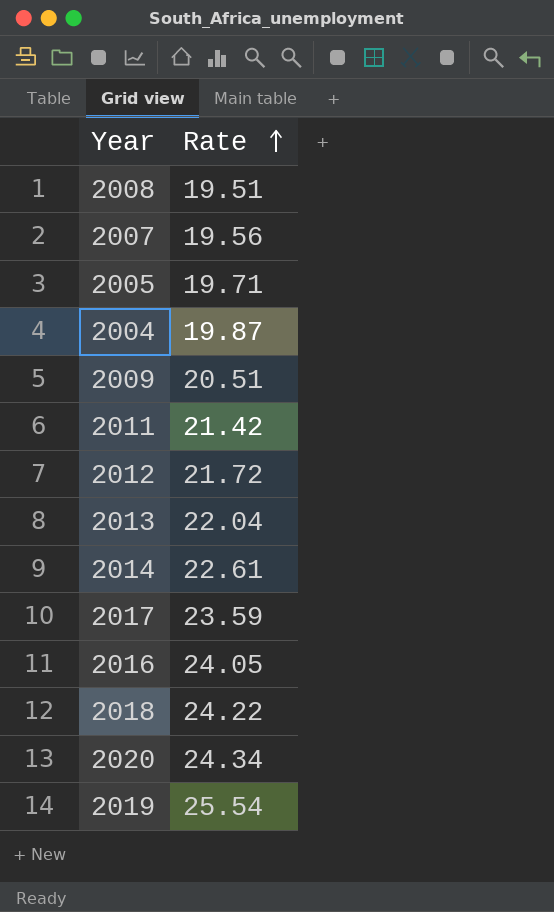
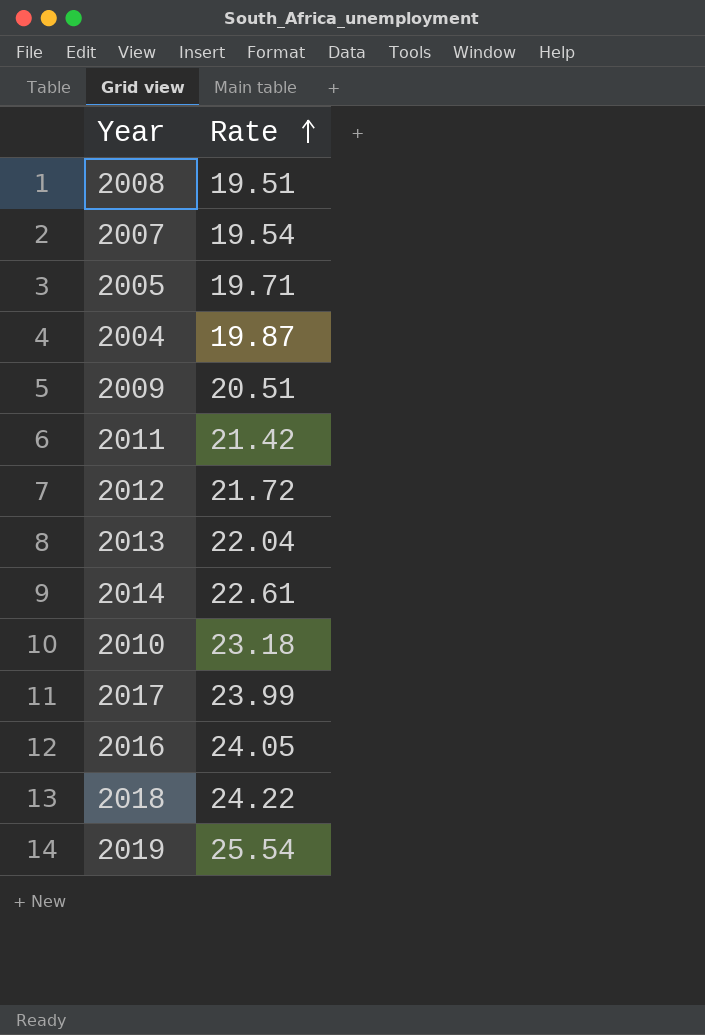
row 2020: 24.34 -> none
2007 | Rate: 19.56 -> 19.54
row 2010: none -> 23.18
2017 | Rate: 23.59 -> 23.99

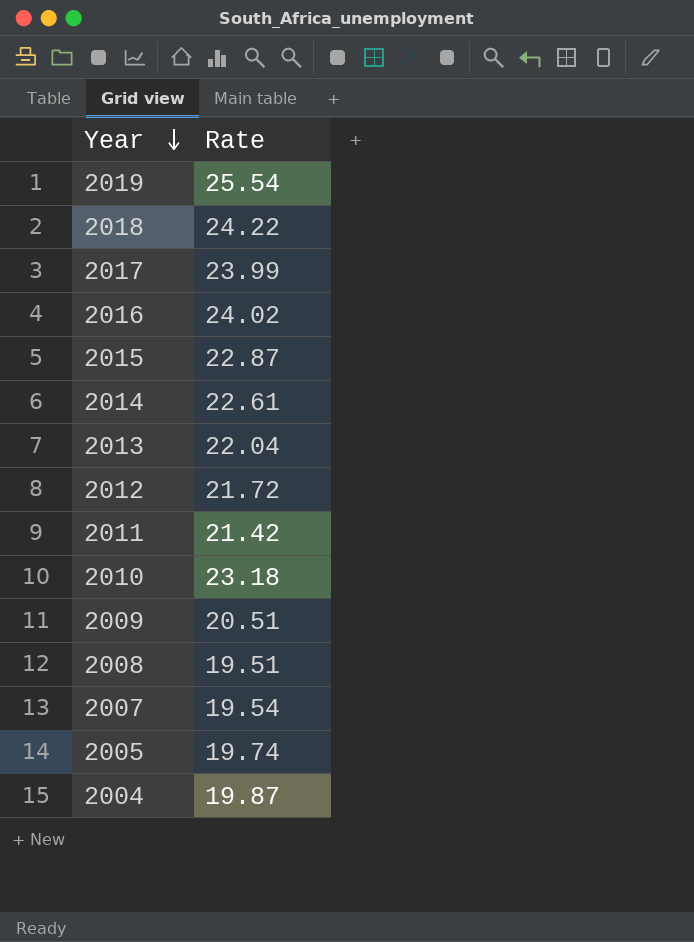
row order: Rate ascending -> Year descending
2016 | Rate: 24.05 -> 24.02
row 2015: none -> 22.87
2005 | Rate: 19.71 -> 19.74

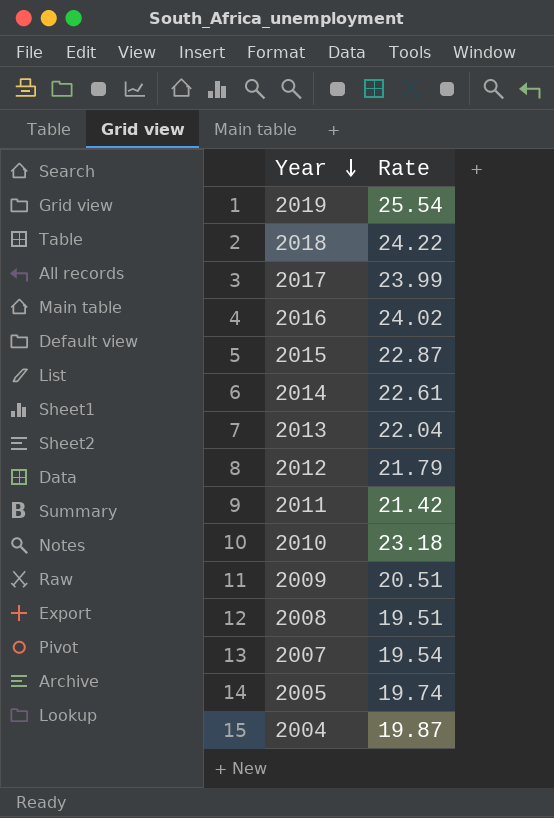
2012 | Rate: 21.72 -> 21.79

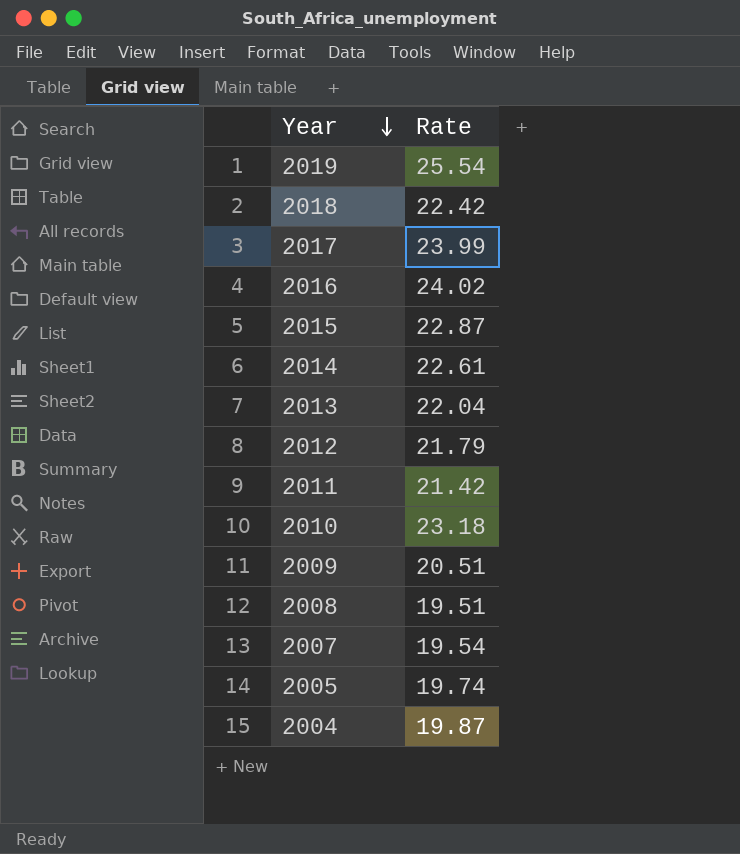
2018 | Rate: 24.22 -> 22.42

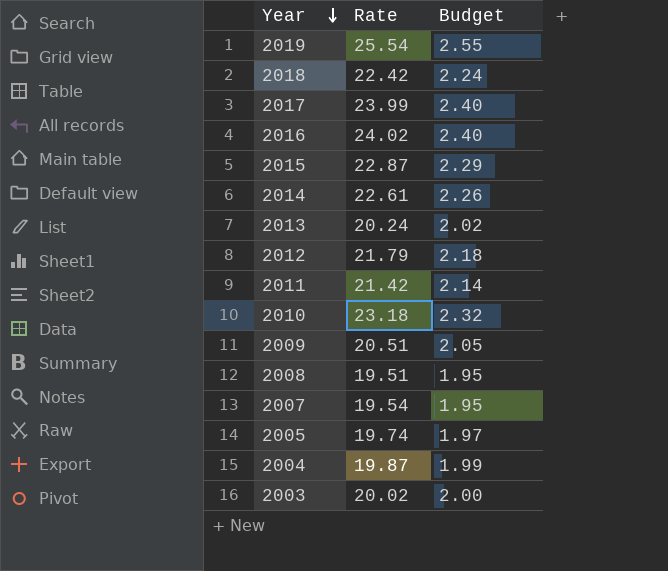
column Budget | formula: none -> [Rate] * 0.1
2013 | Rate: 22.04 -> 20.24
row 2003: none -> 20.02 | 2.00

